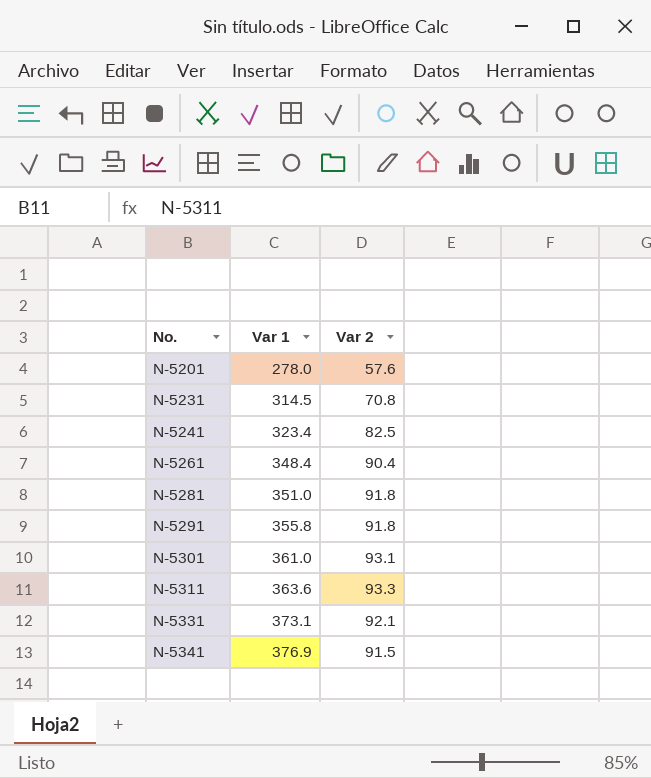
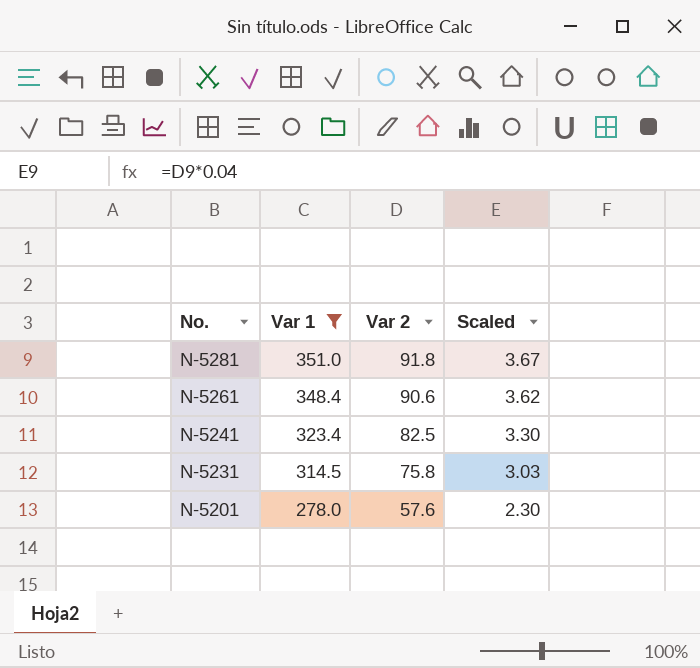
filter: none -> Var 1 <= 351.0
row order: No. ascending -> No. descending
column Scaled | formula: none -> [Var 2] * 0.04
N-5261 | Var 2: 90.4 -> 90.6
N-5231 | Var 2: 70.8 -> 75.8

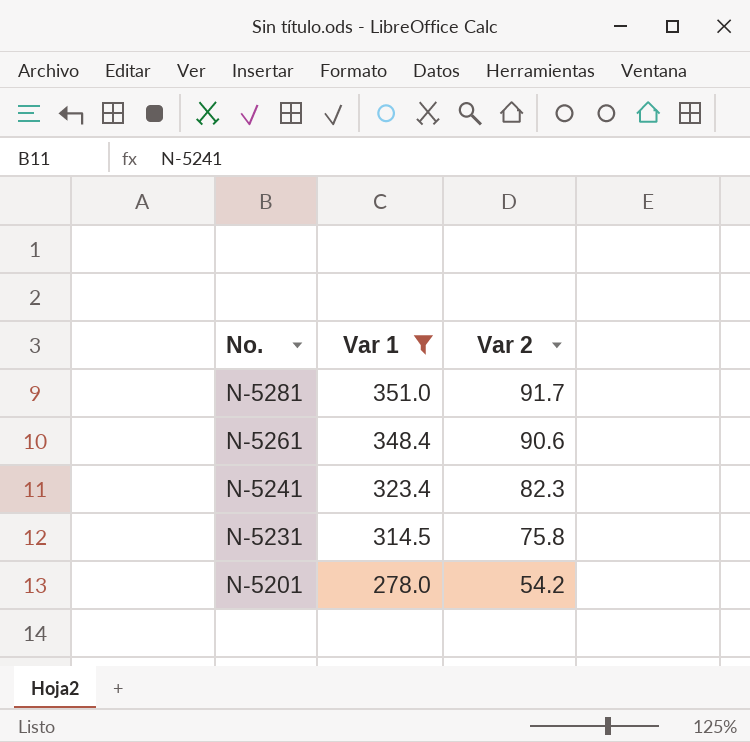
column Scaled | formula: [Var 2] * 0.04 -> none
N-5281 | Var 2: 91.8 -> 91.7
N-5241 | Var 2: 82.5 -> 82.3
N-5201 | Var 2: 57.6 -> 54.2

